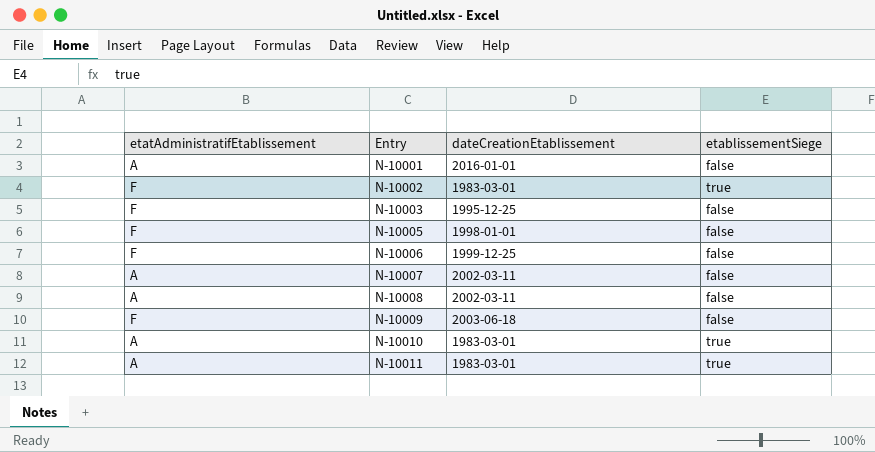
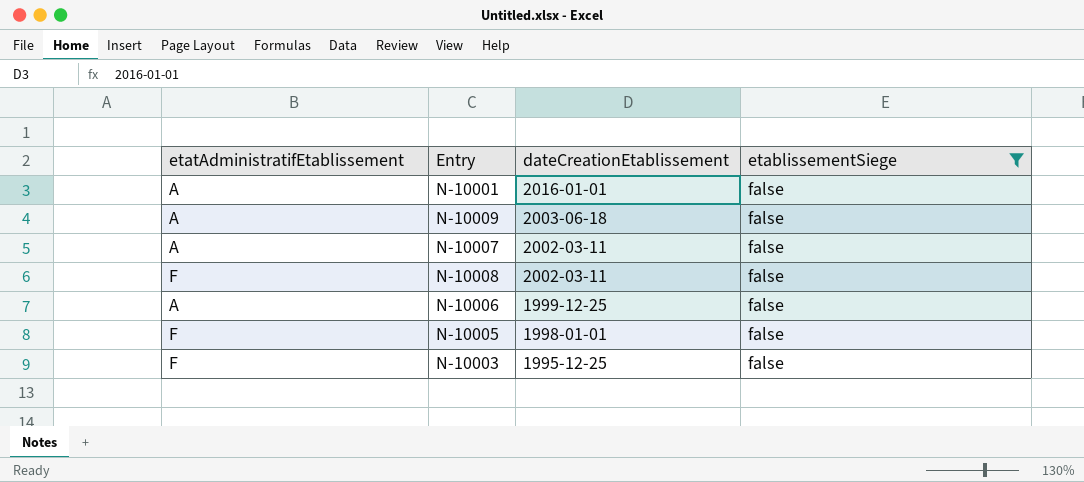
filter: none -> etablissementSiege = false
row order: Entry ascending -> dateCreationEtablissement descending
N-10009 | etatAdministratifEtablissement: F -> A
N-10008 | etatAdministratifEtablissement: A -> F
N-10006 | etatAdministratifEtablissement: F -> A

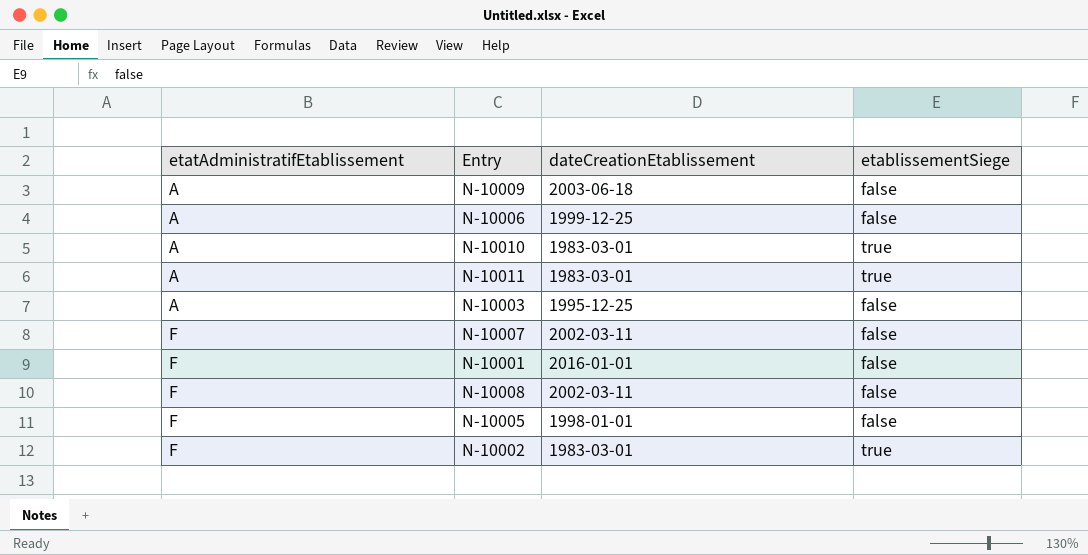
filter: etablissementSiege = false -> none
row order: dateCreationEtablissement descending -> etatAdministratifEtablissement ascending
N-10003 | etatAdministratifEtablissement: F -> A
N-10007 | etatAdministratifEtablissement: A -> F
N-10001 | etatAdministratifEtablissement: A -> F

